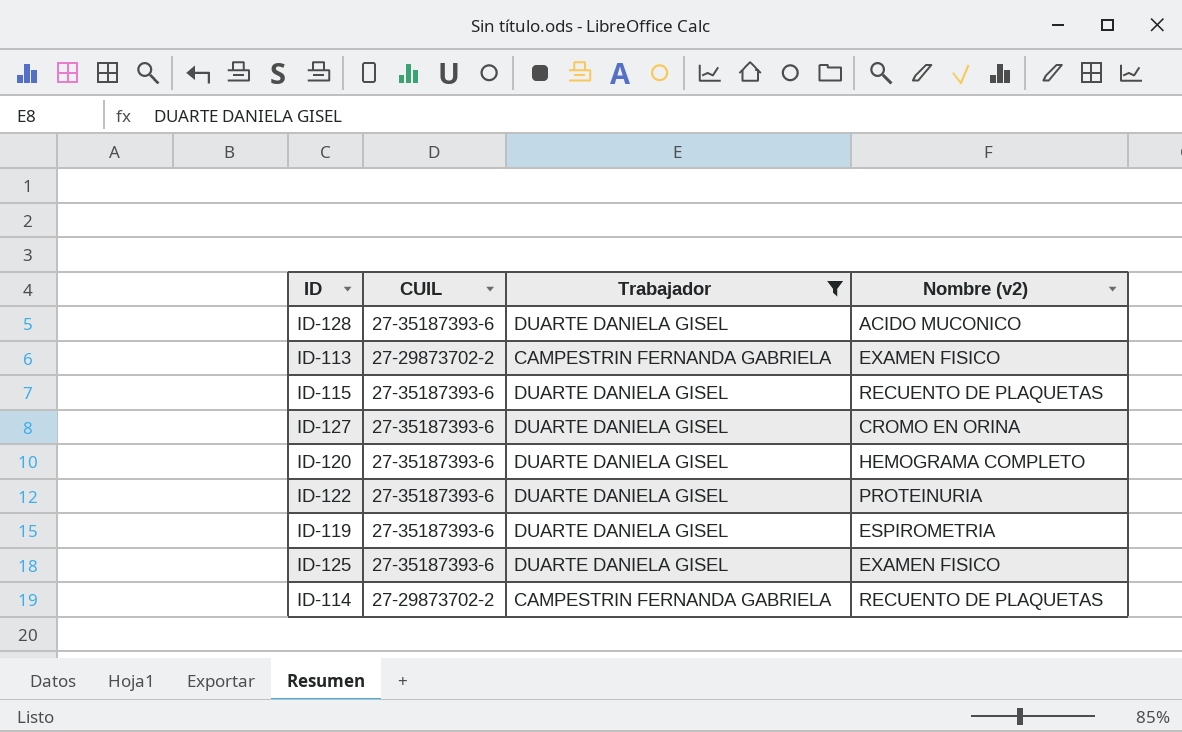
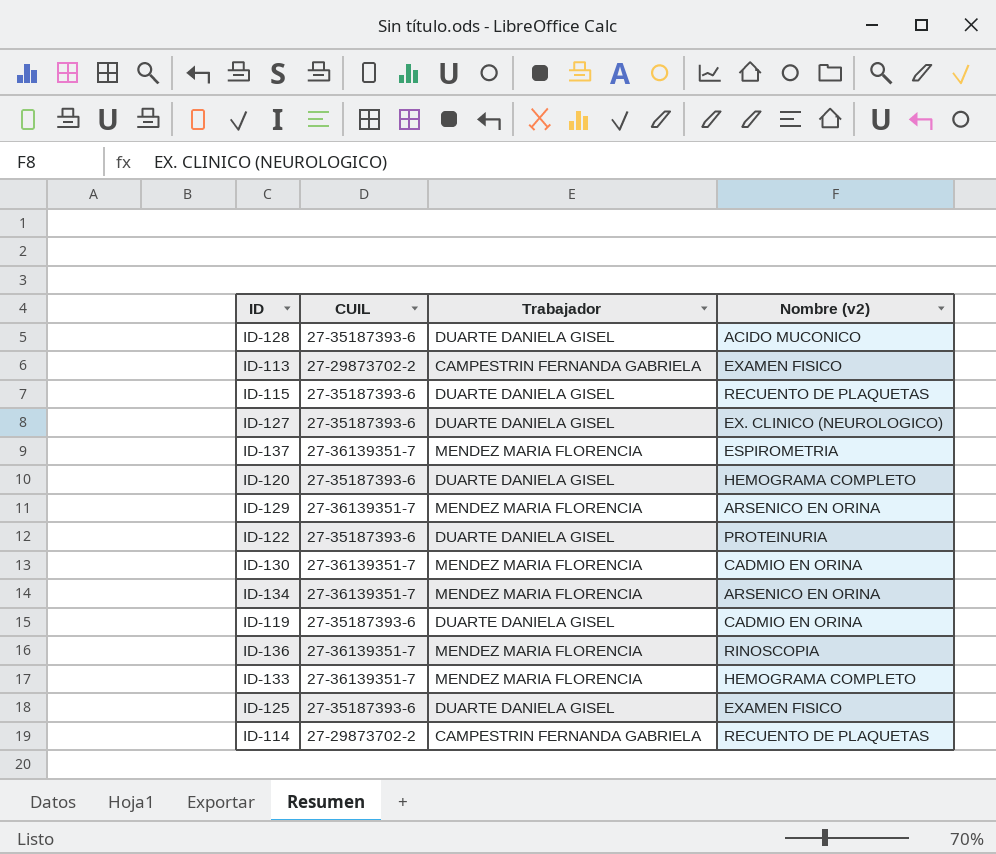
filter: Trabajador != MENDEZ MARIA FLORENCIA -> none
ID-127 | Nombre (v2): CROMO EN ORINA -> EX. CLINICO (NEUROLOGICO)
ID-119 | Nombre (v2): ESPIROMETRIA -> CADMIO EN ORINA

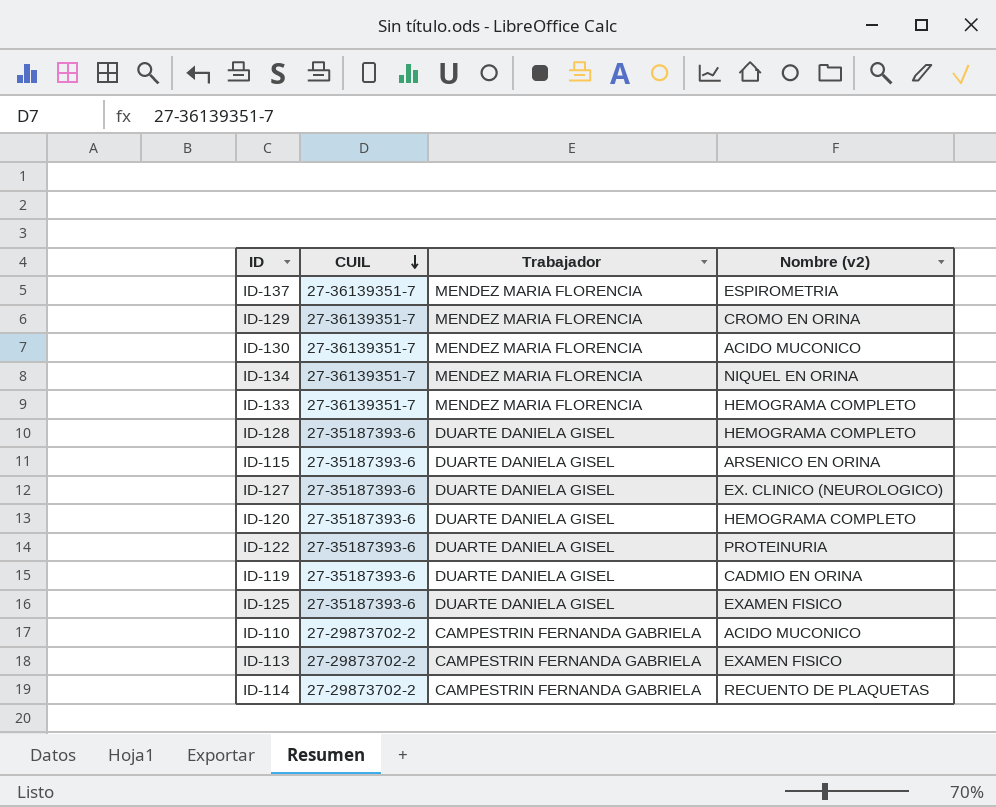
row order: none -> CUIL descending
row ID-136: 27-36139351-7 | MENDEZ MARIA FLORENCIA | RINOSCOPIA -> none
ID-129 | Nombre (v2): ARSENICO EN ORINA -> CROMO EN ORINA
ID-130 | Nombre (v2): CADMIO EN ORINA -> ACIDO MUCONICO
ID-134 | Nombre (v2): ARSENICO EN ORINA -> NIQUEL EN ORINA
ID-128 | Nombre (v2): ACIDO MUCONICO -> HEMOGRAMA COMPLETO
ID-115 | Nombre (v2): RECUENTO DE PLAQUETAS -> ARSENICO EN ORINA
row ID-110: none -> 27-29873702-2 | CAMPESTRIN FERNANDA GABRIELA | ACIDO MUCONICO

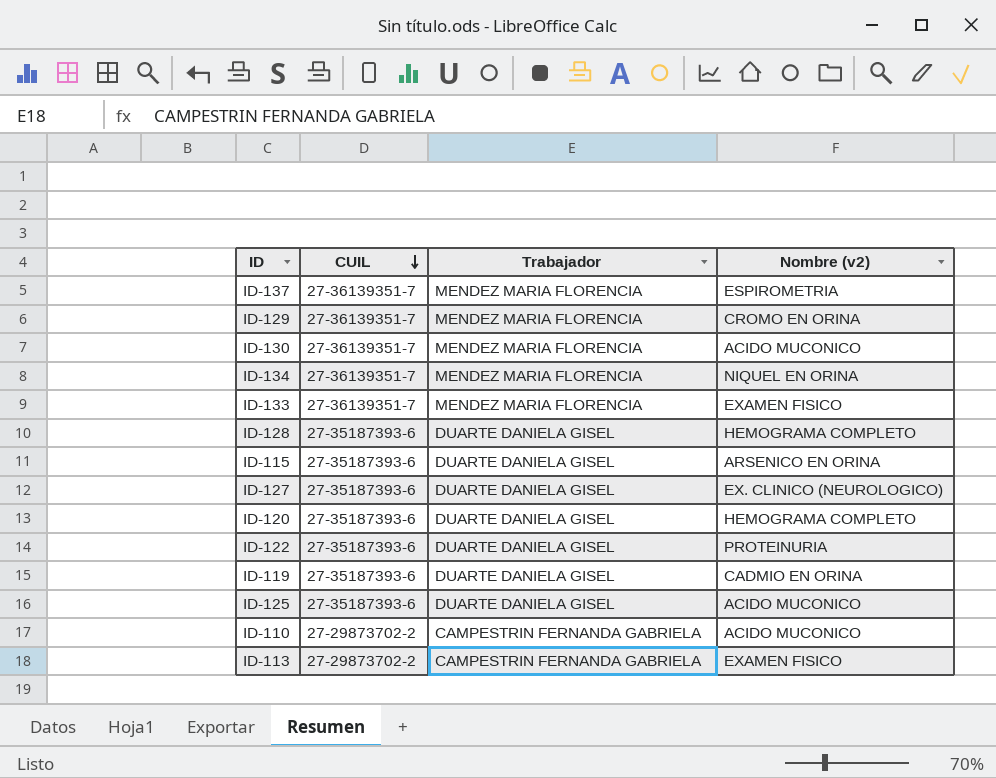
row ID-114: 27-29873702-2 | CAMPESTRIN FERNANDA GABRIELA | RECUENTO DE PLAQUETAS -> none
ID-133 | Nombre (v2): HEMOGRAMA COMPLETO -> EXAMEN FISICO
ID-125 | Nombre (v2): EXAMEN FISICO -> ACIDO MUCONICO

